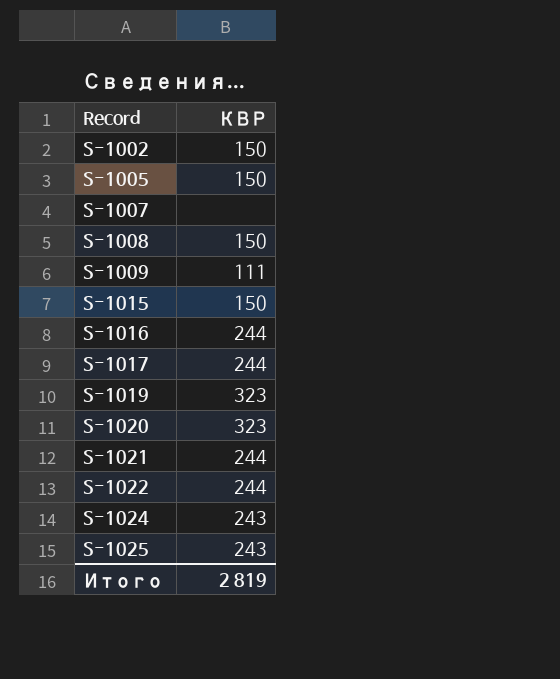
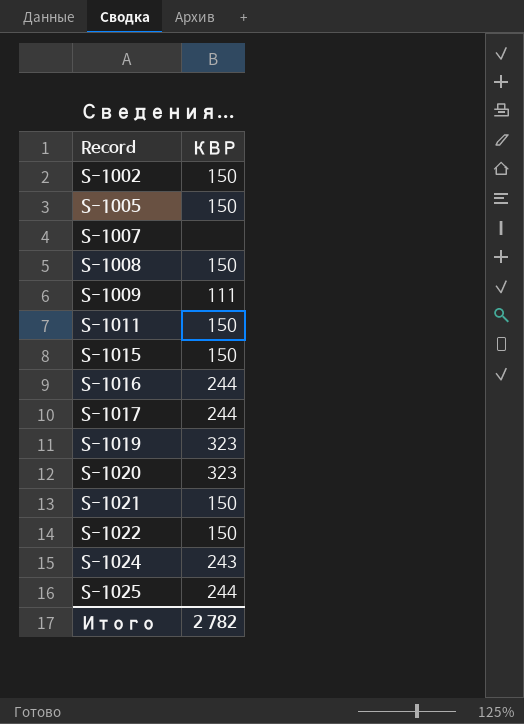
row S-1011: none -> 150
S-1021 | КВР: 244 -> 150
S-1022 | КВР: 244 -> 150
S-1025 | КВР: 243 -> 244
Итого | КВР: 2 819 -> 2 782

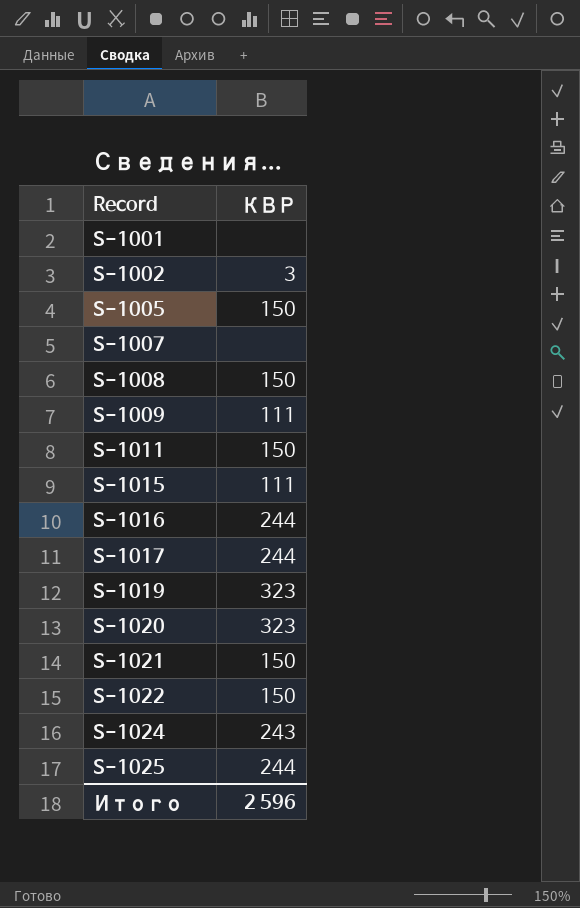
row S-1001: none -> none
S-1002 | КВР: 150 -> 3
S-1015 | КВР: 150 -> 111
Итого | КВР: 2 782 -> 2 596

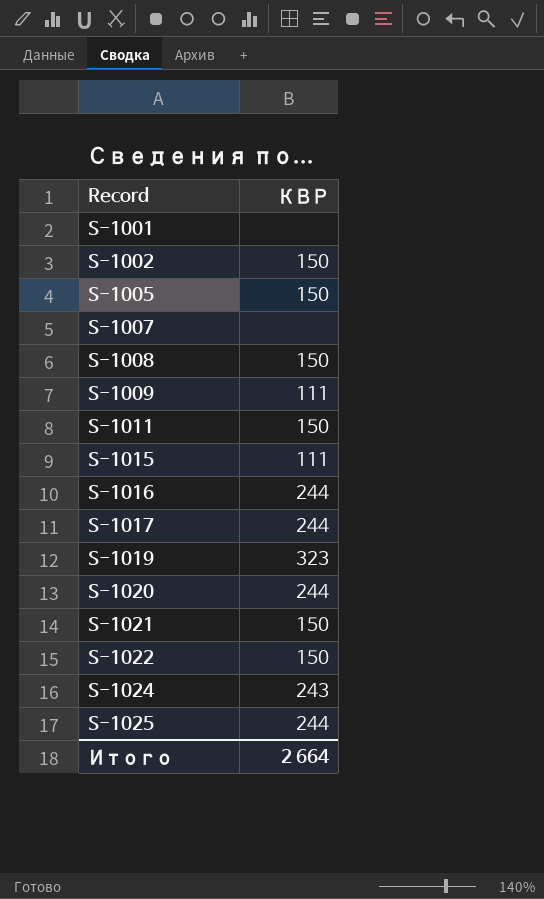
S-1002 | КВР: 3 -> 150
S-1020 | КВР: 323 -> 244
Итого | КВР: 2 596 -> 2 664

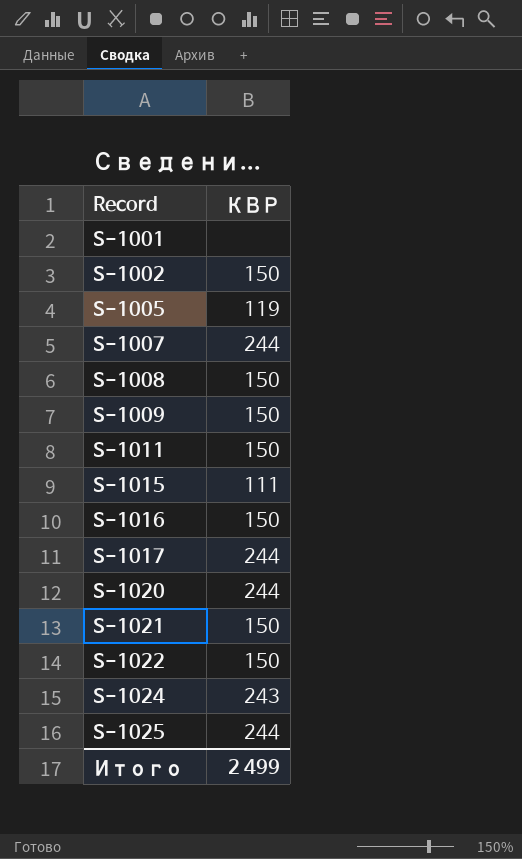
row S-1019: 323 -> none
S-1005 | КВР: 150 -> 119
S-1007 | КВР: none -> 244
S-1009 | КВР: 111 -> 150
S-1016 | КВР: 244 -> 150
Итого | КВР: 2 664 -> 2 499

